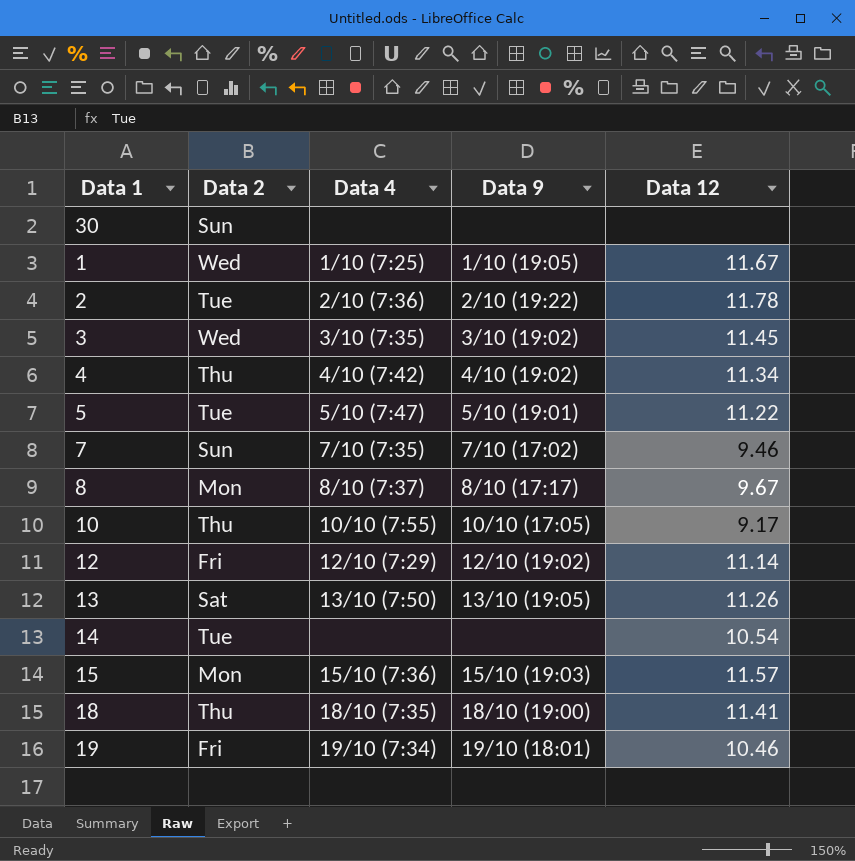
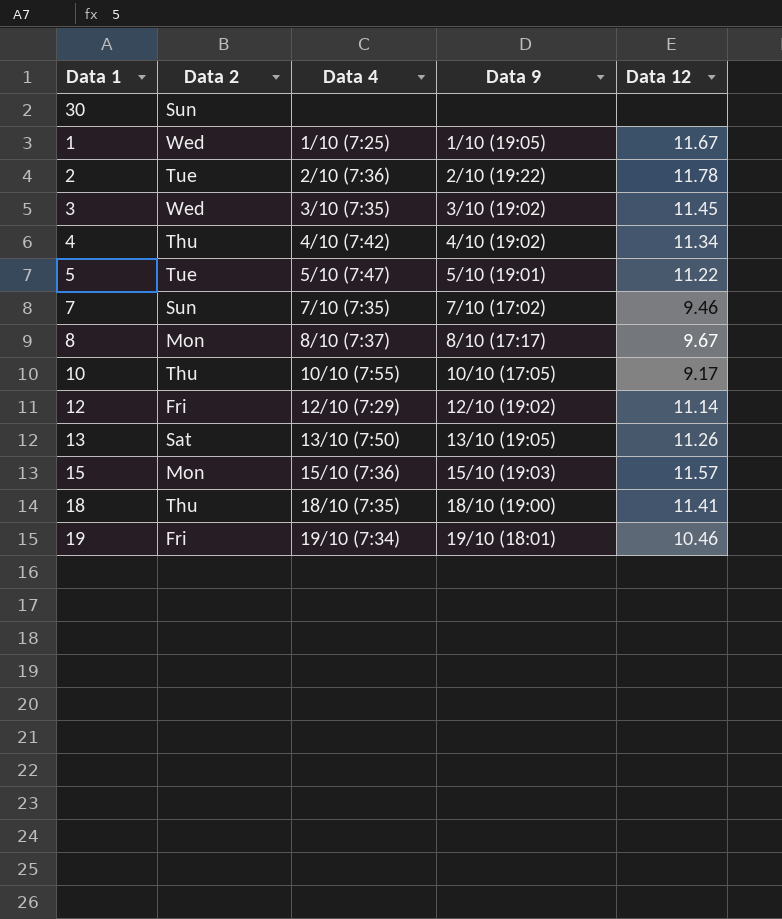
row 14: Tue | none | none | 10.54 -> none

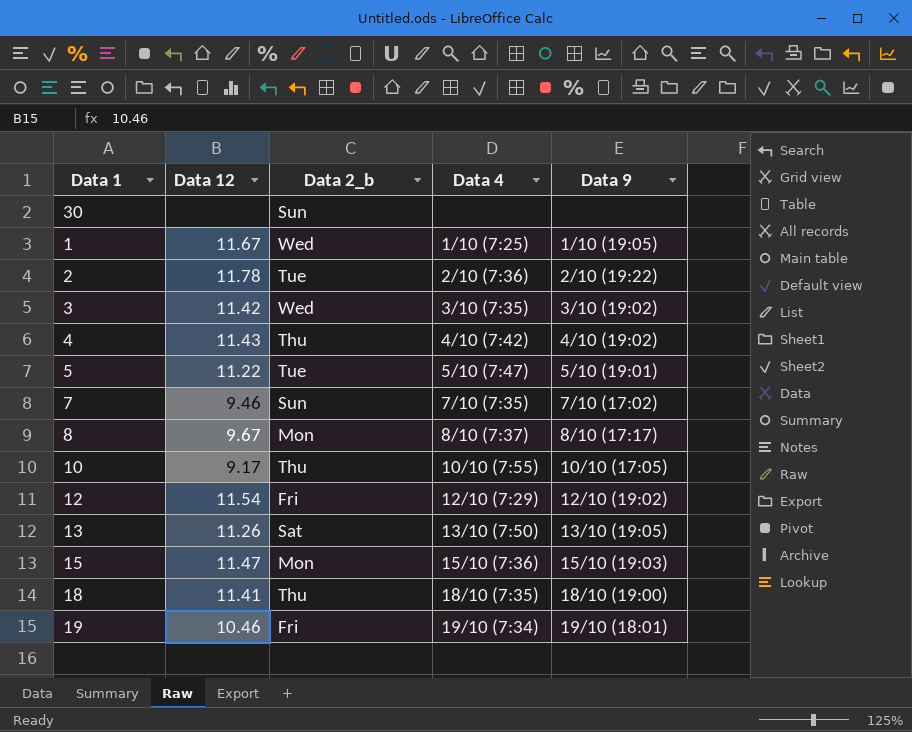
column Data 12 | position: 5 -> 2
column name: Data 2 -> Data 2_b
3 | Data 12: 11.45 -> 11.42
4 | Data 12: 11.34 -> 11.43
12 | Data 12: 11.14 -> 11.54
15 | Data 12: 11.57 -> 11.47

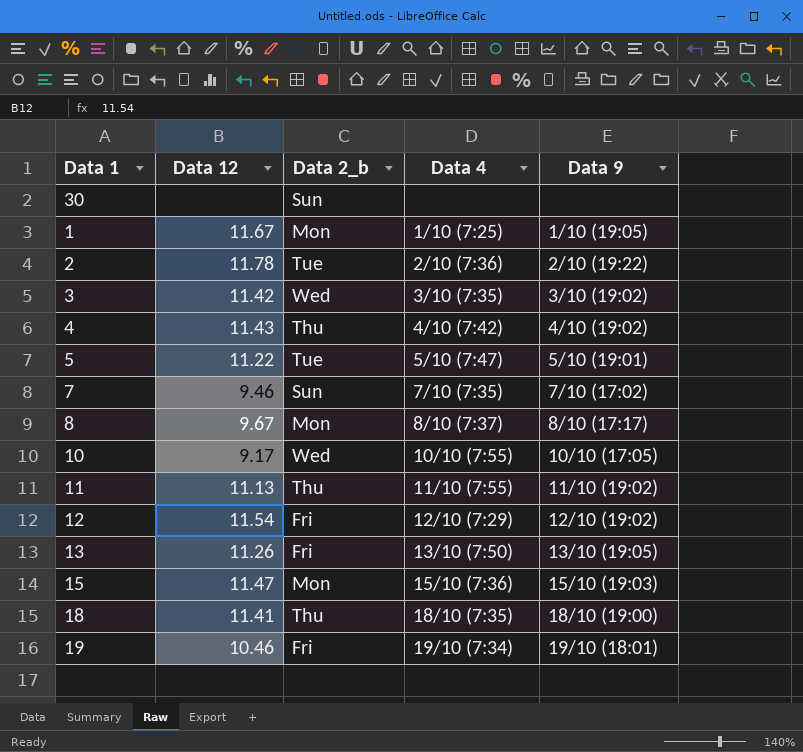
1 | Data 2_b: Wed -> Mon
10 | Data 2_b: Thu -> Wed
row 11: none -> 11.13 | Thu | 11/10 (7:55) | 11/10 (19:02)
13 | Data 2_b: Sat -> Fri

